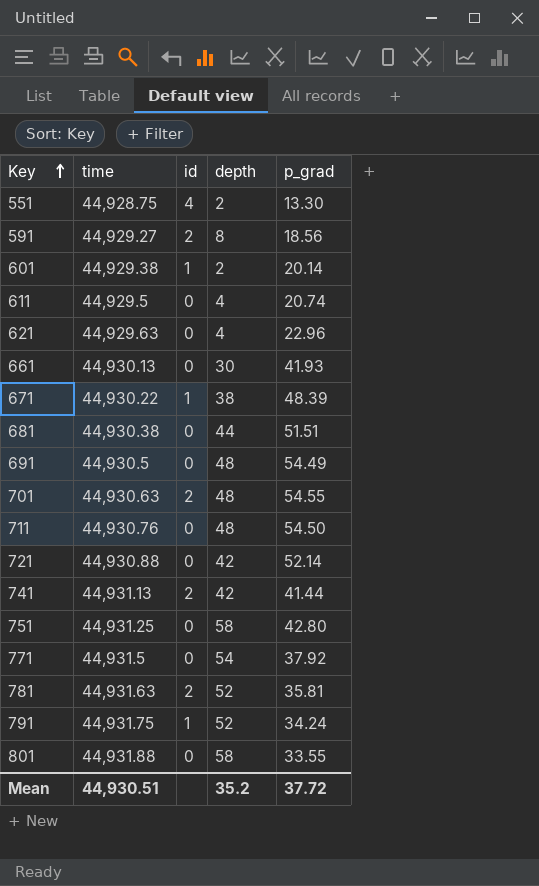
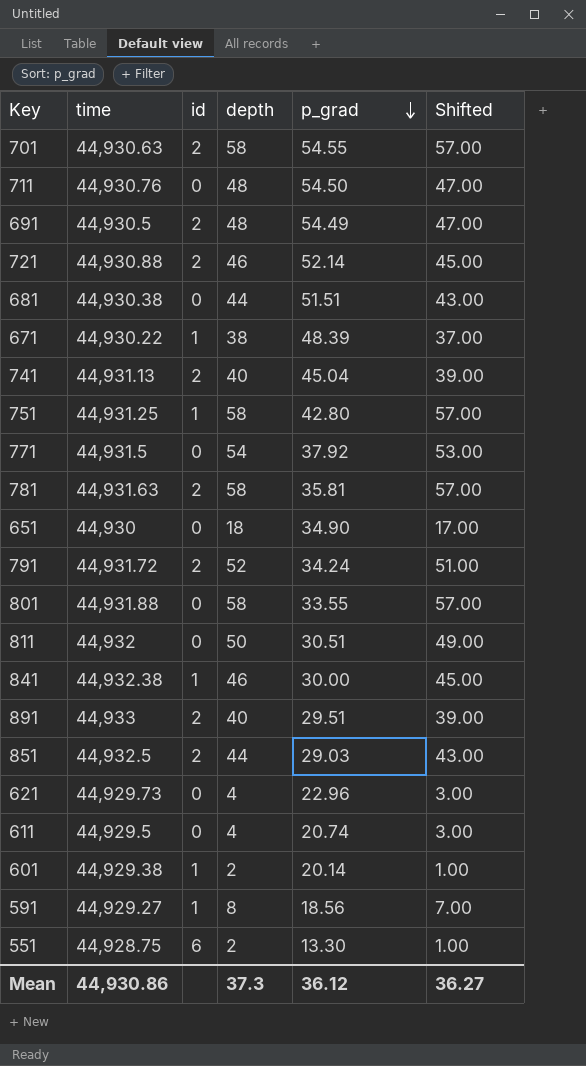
row order: Key ascending -> p_grad descending
column Shifted | formula: none -> [depth] - 1
row 661: 44,930.13 | 0 | 30 | 41.93 -> none
701 | depth: 48 -> 58
691 | id: 0 -> 2
721 | id: 0 -> 2
721 | depth: 42 -> 46
741 | depth: 42 -> 40
741 | p_grad: 41.44 -> 45.04
751 | id: 0 -> 1
781 | depth: 52 -> 58
row 651: none -> 44,930 | 0 | 18 | 34.90 | 17.00
791 | time: 44,931.75 -> 44,931.72
791 | id: 1 -> 2
row 811: none -> 44,932 | 0 | 50 | 30.51 | 49.00
row 841: none -> 44,932.38 | 1 | 46 | 30.00 | 45.00
row 891: none -> 44,933 | 2 | 40 | 29.51 | 39.00
row 851: none -> 44,932.5 | 2 | 44 | 29.03 | 43.00
621 | time: 44,929.63 -> 44,929.73
591 | id: 2 -> 1
551 | id: 4 -> 6
Mean | time: 44,930.51 -> 44,930.86
Mean | depth: 35.2 -> 37.3
Mean | p_grad: 37.72 -> 36.12

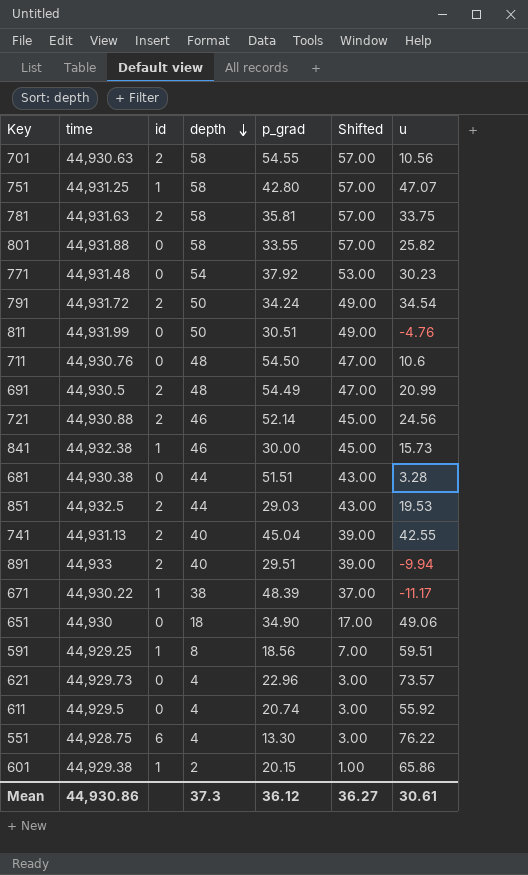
row order: p_grad descending -> depth descending
column u | position: none -> 7
771 | time: 44,931.5 -> 44,931.48
791 | depth: 52 -> 50
791 | Shifted: 51.00 -> 49.00
811 | time: 44,932 -> 44,931.99
591 | time: 44,929.27 -> 44,929.25
551 | depth: 2 -> 4
551 | Shifted: 1.00 -> 3.00
601 | p_grad: 20.14 -> 20.15

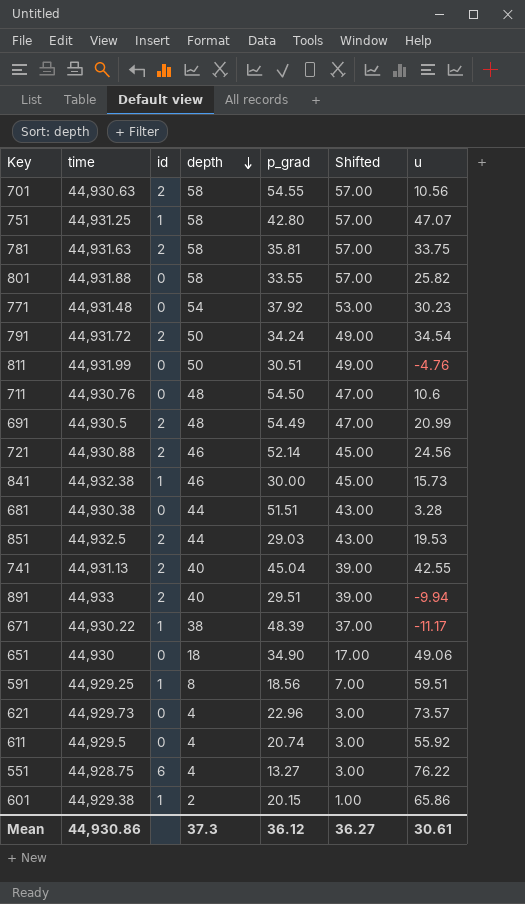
551 | p_grad: 13.30 -> 13.27

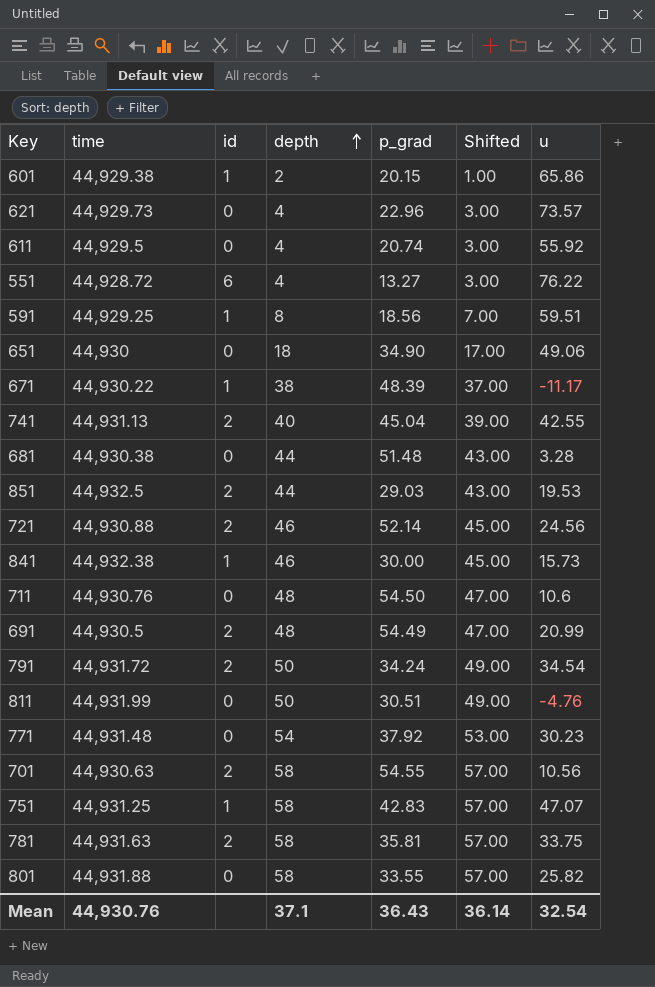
row order: depth descending -> depth ascending
row 891: 44,933 | 2 | 40 | 29.51 | 39.00 | -9.94 -> none
551 | time: 44,928.75 -> 44,928.72
681 | p_grad: 51.51 -> 51.48
751 | p_grad: 42.80 -> 42.83
Mean | time: 44,930.86 -> 44,930.76
Mean | depth: 37.3 -> 37.1
Mean | p_grad: 36.12 -> 36.43
Mean | Shifted: 36.27 -> 36.14
Mean | u: 30.61 -> 32.54

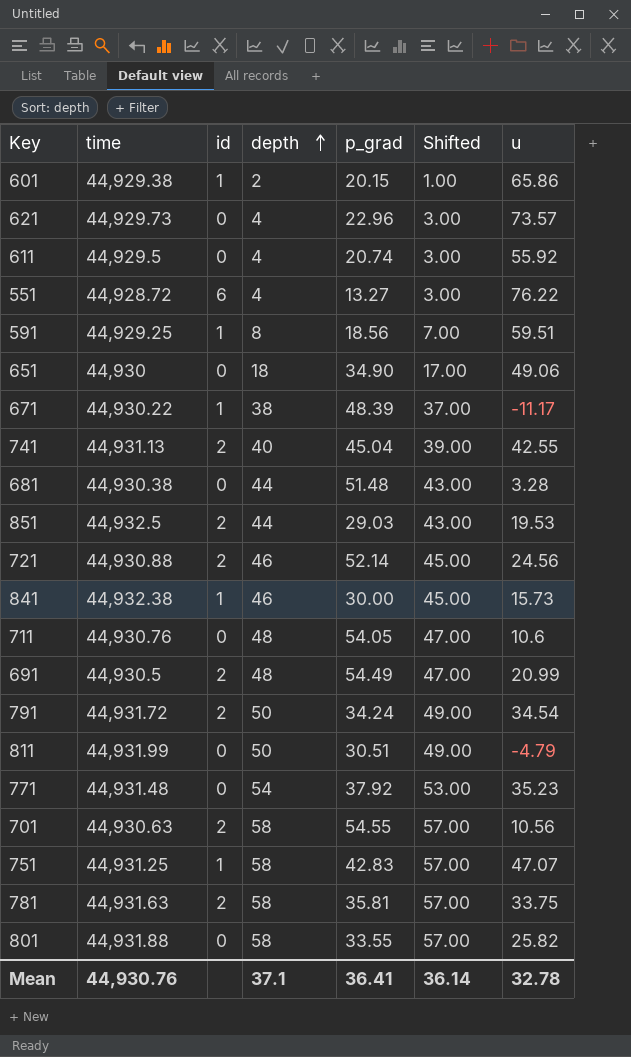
711 | p_grad: 54.50 -> 54.05
811 | u: -4.76 -> -4.79
771 | u: 30.23 -> 35.23
Mean | p_grad: 36.43 -> 36.41
Mean | u: 32.54 -> 32.78

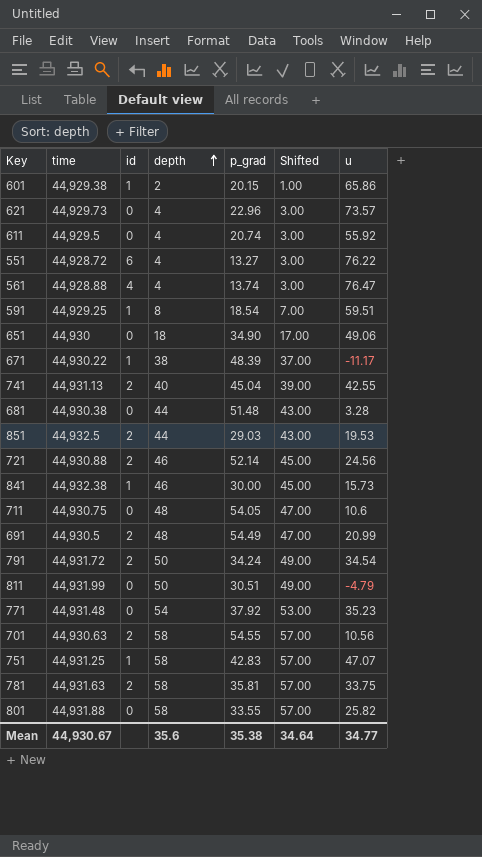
row 561: none -> 44,928.88 | 4 | 4 | 13.74 | 3.00 | 76.47
591 | p_grad: 18.56 -> 18.54
711 | time: 44,930.76 -> 44,930.75
Mean | time: 44,930.76 -> 44,930.67
Mean | depth: 37.1 -> 35.6
Mean | p_grad: 36.41 -> 35.38
Mean | Shifted: 36.14 -> 34.64
Mean | u: 32.78 -> 34.77

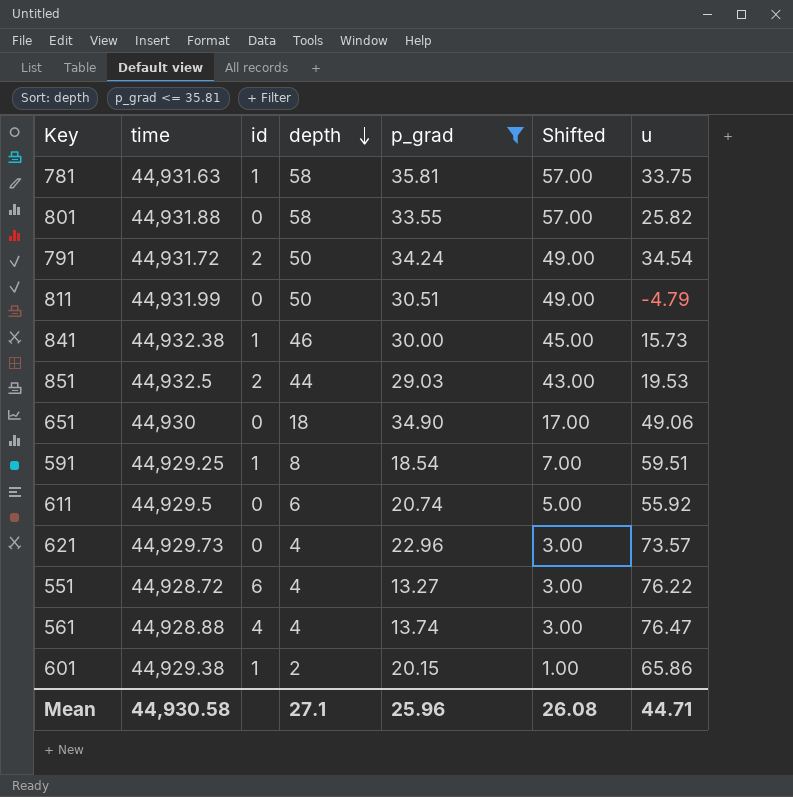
filter: none -> p_grad <= 35.81
row order: depth ascending -> depth descending
781 | id: 2 -> 1
611 | depth: 4 -> 6
611 | Shifted: 3.00 -> 5.00
Mean | time: 44,930.67 -> 44,930.58
Mean | depth: 35.6 -> 27.1
Mean | p_grad: 35.38 -> 25.96
Mean | Shifted: 34.64 -> 26.08
Mean | u: 34.77 -> 44.71

